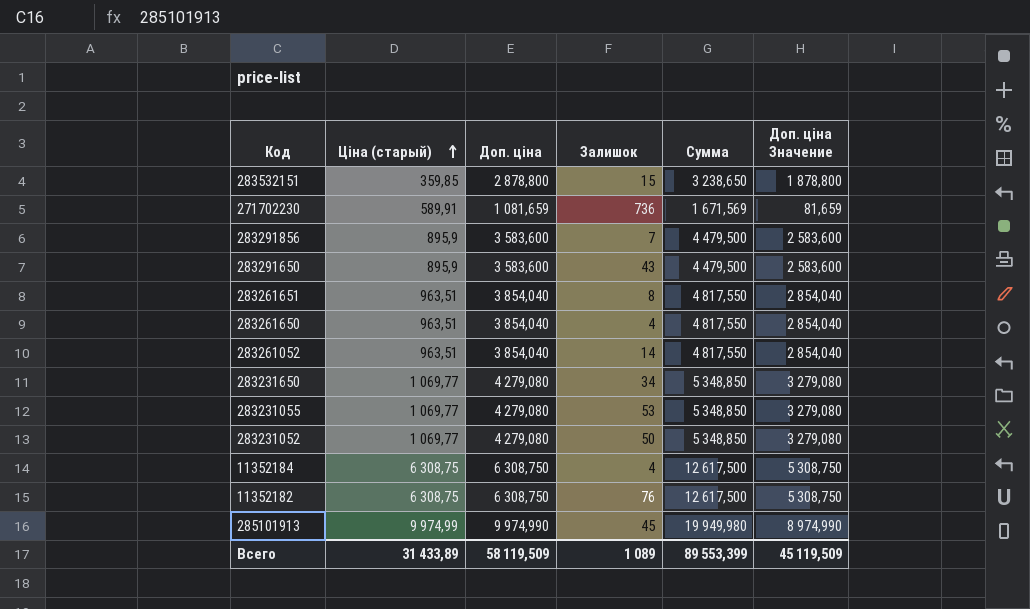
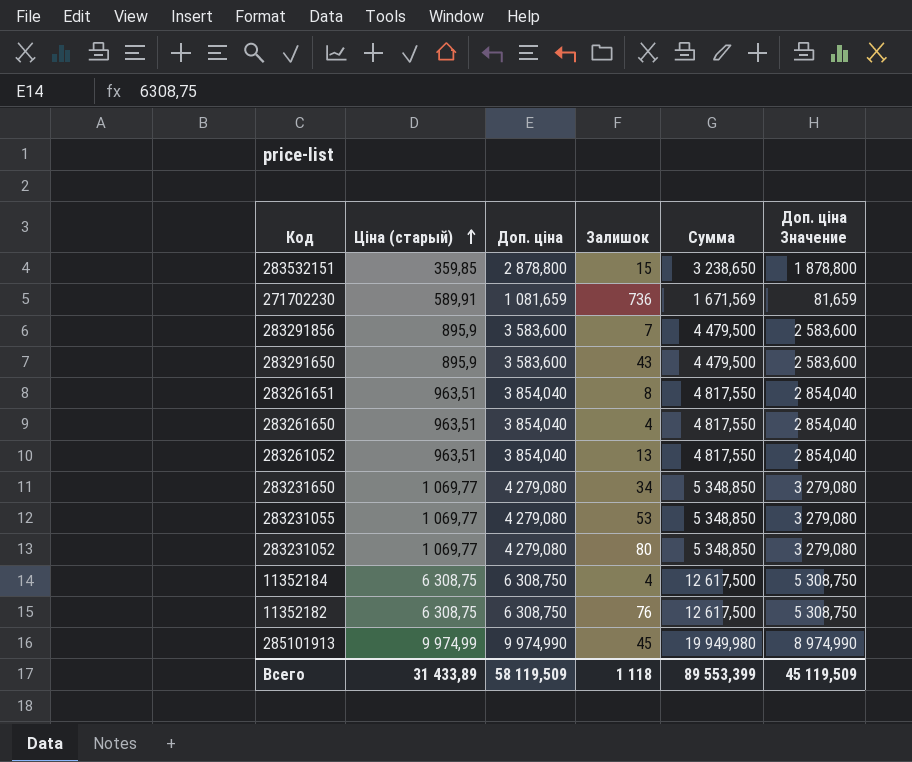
283261052 | Залишок: 14 -> 13
283231052 | Залишок: 50 -> 80
Всего | Залишок: 1 089 -> 1 118

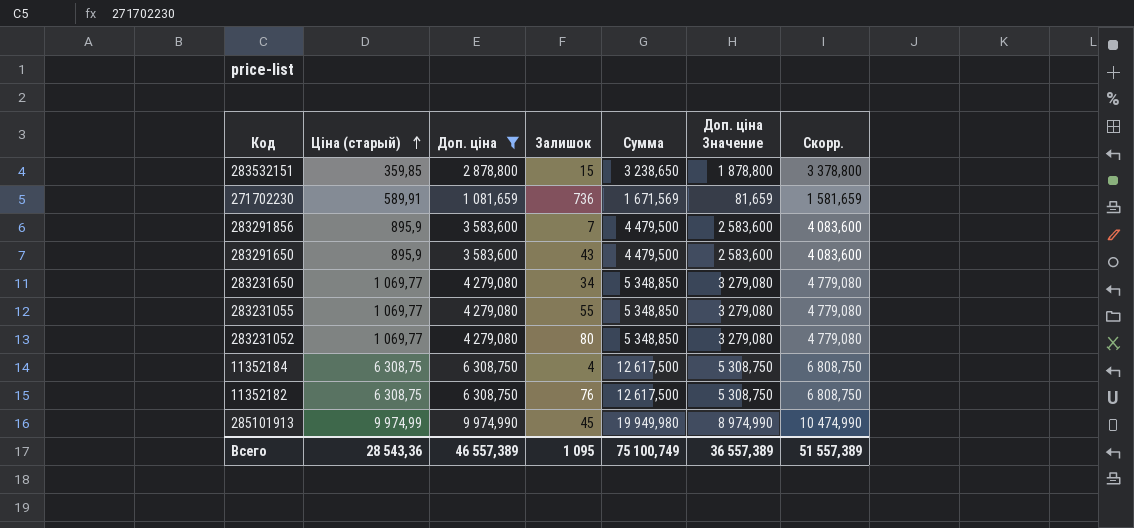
filter: none -> Доп. ціна != 3 854,040
column Скорр. | formula: none -> [Доп. ціна] + 500
283231055 | Залишок: 53 -> 55
Всего | Ціна (старый): 31 433,89 -> 28 543,36
Всего | Доп. ціна: 58 119,509 -> 46 557,389
Всего | Залишок: 1 118 -> 1 095
Всего | Сумма: 89 553,399 -> 75 100,749
Всего | Доп. ціна Значение: 45 119,509 -> 36 557,389

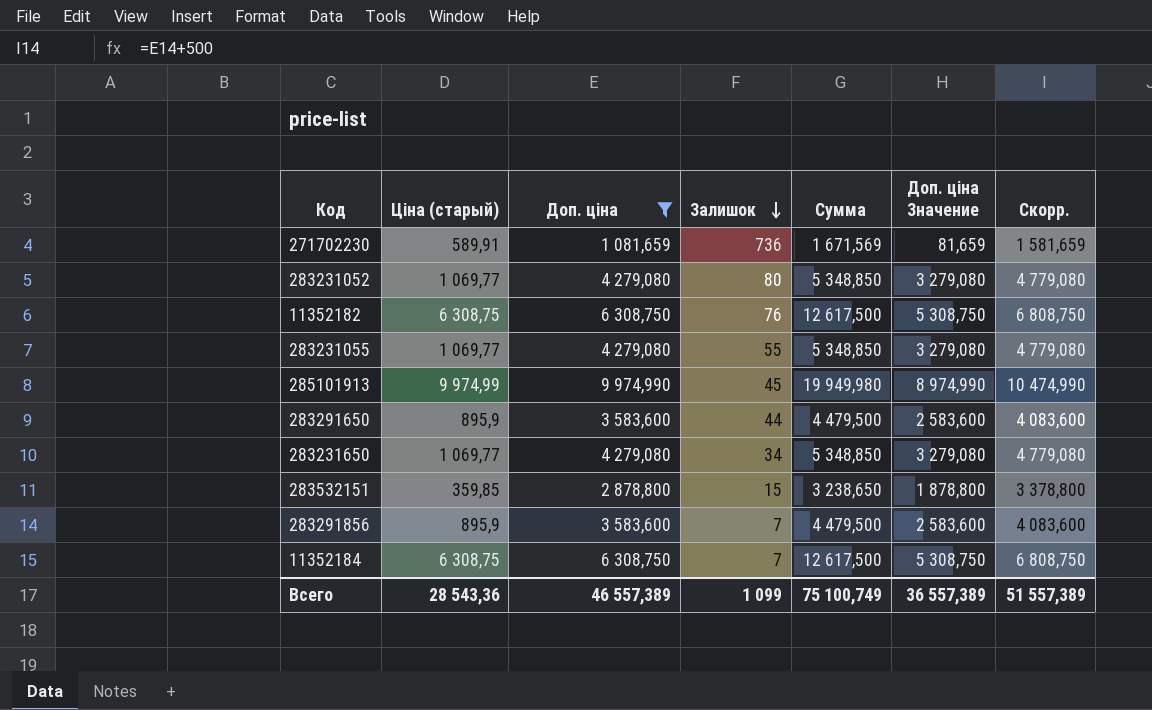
row order: Ціна (старый) ascending -> Залишок descending
283291650 | Залишок: 43 -> 44
11352184 | Залишок: 4 -> 7
Всего | Залишок: 1 095 -> 1 099

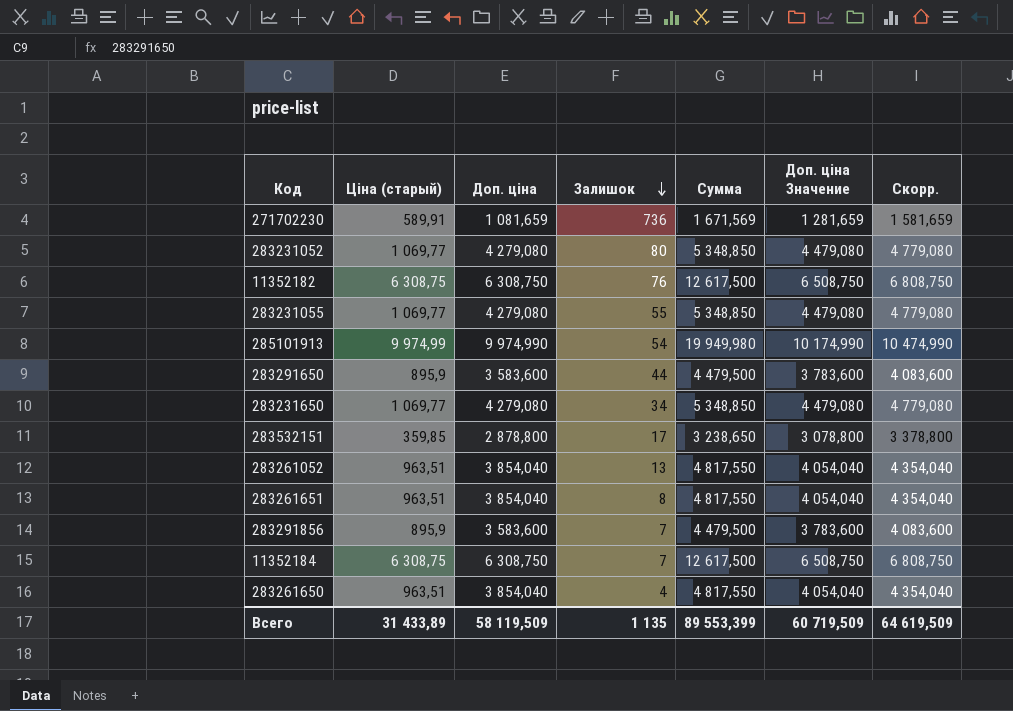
filter: Доп. ціна != 3 854,040 -> none
column Доп. ціна Значение | formula: [Доп. ціна] - 1000 -> [Доп. ціна] + 200
285101913 | Залишок: 45 -> 54
283532151 | Залишок: 15 -> 17
Всего | Ціна (старый): 28 543,36 -> 31 433,89
Всего | Доп. ціна: 46 557,389 -> 58 119,509
Всего | Залишок: 1 099 -> 1 135
Всего | Сумма: 75 100,749 -> 89 553,399
Всего | Доп. ціна Значение: 36 557,389 -> 60 719,509
Всего | Скорр.: 51 557,389 -> 64 619,509

